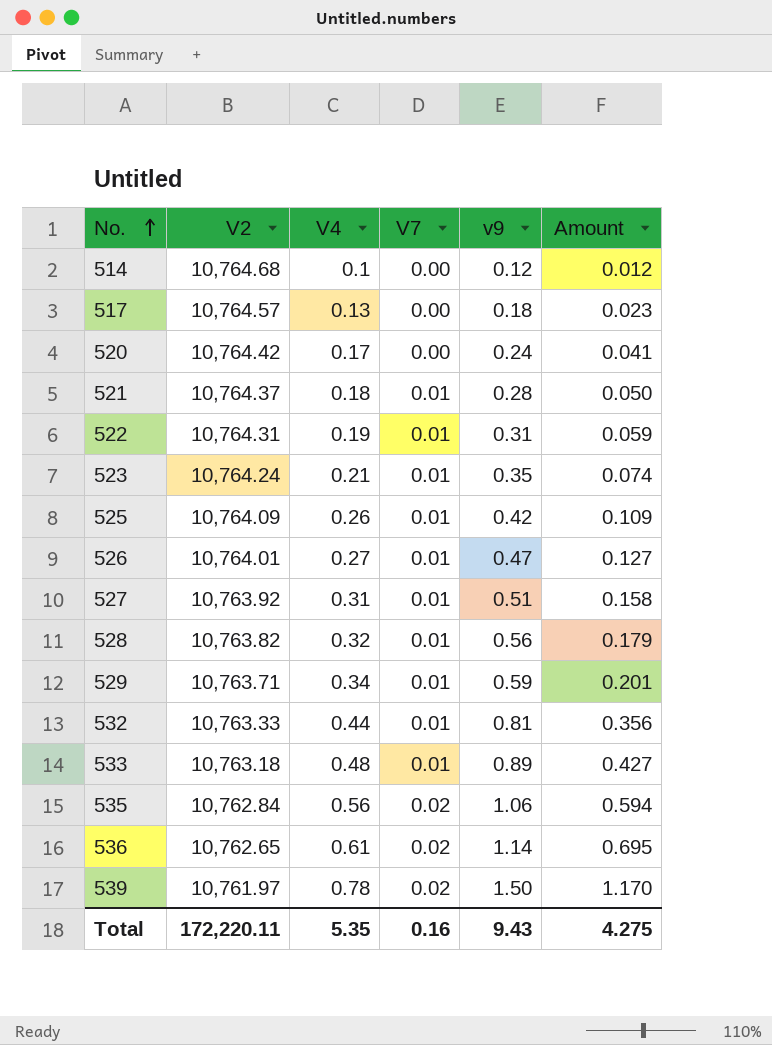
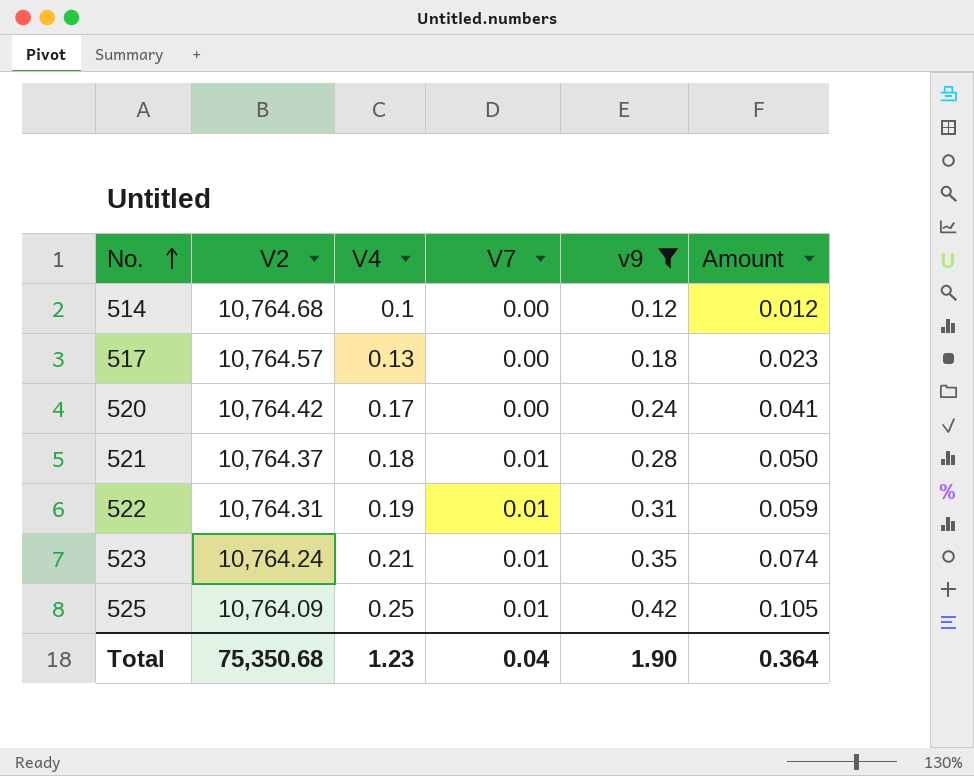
filter: none -> v9 <= 0.42
525 | V4: 0.26 -> 0.25
525 | Amount: 0.109 -> 0.105
Total | V2: 172,220.11 -> 75,350.68
Total | V4: 5.35 -> 1.23
Total | V7: 0.16 -> 0.04
Total | v9: 9.43 -> 1.90
Total | Amount: 4.275 -> 0.364

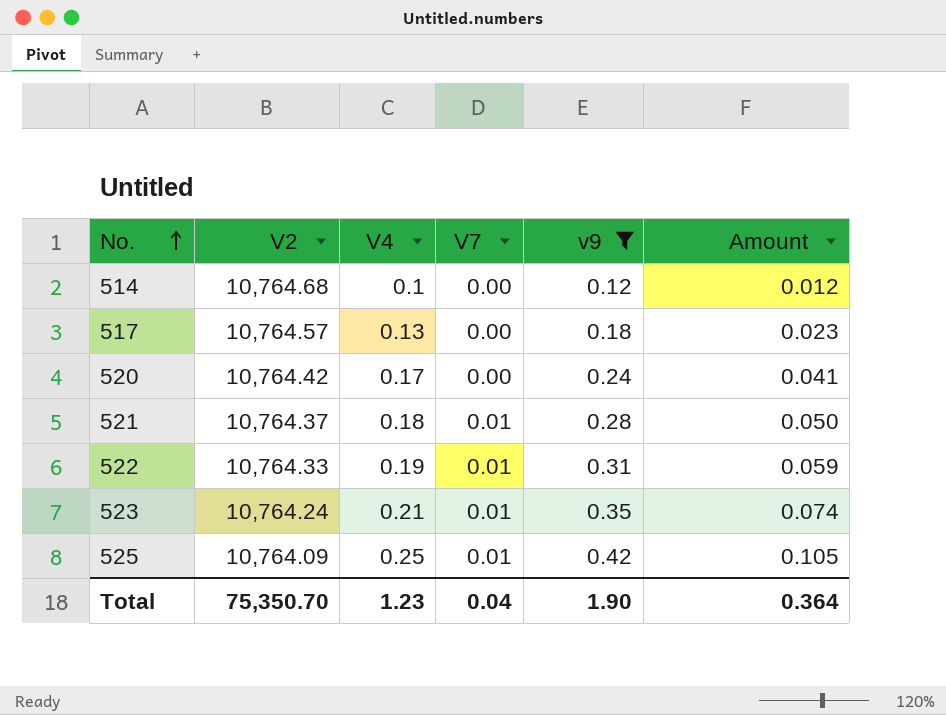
522 | V2: 10,764.31 -> 10,764.33
Total | V2: 75,350.68 -> 75,350.70

